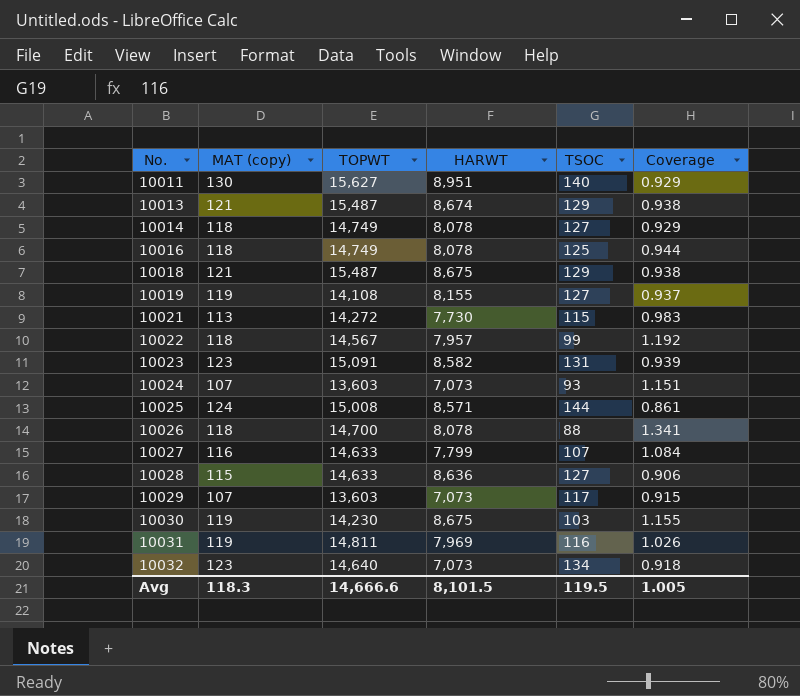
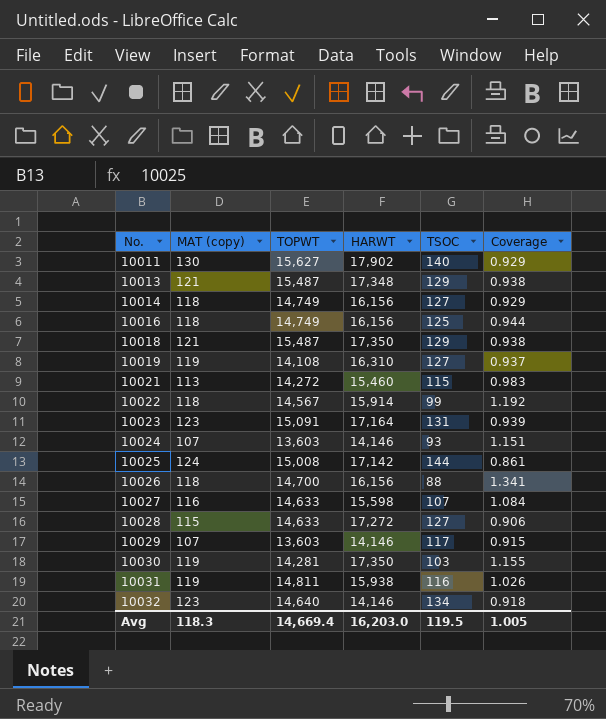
10011 | HARWT: 8,951 -> 17,902
10013 | HARWT: 8,674 -> 17,348
10014 | HARWT: 8,078 -> 16,156
10016 | HARWT: 8,078 -> 16,156
10018 | HARWT: 8,675 -> 17,350
10019 | HARWT: 8,155 -> 16,310
10021 | HARWT: 7,730 -> 15,460
10022 | HARWT: 7,957 -> 15,914
10023 | HARWT: 8,582 -> 17,164
10024 | HARWT: 7,073 -> 14,146
10025 | HARWT: 8,571 -> 17,142
10026 | HARWT: 8,078 -> 16,156
10027 | HARWT: 7,799 -> 15,598
10028 | HARWT: 8,636 -> 17,272
10029 | HARWT: 7,073 -> 14,146
10030 | TOPWT: 14,230 -> 14,281
10030 | HARWT: 8,675 -> 17,350
10031 | HARWT: 7,969 -> 15,938
10032 | HARWT: 7,073 -> 14,146
Avg | TOPWT: 14,666.6 -> 14,669.4
Avg | HARWT: 8,101.5 -> 16,203.0

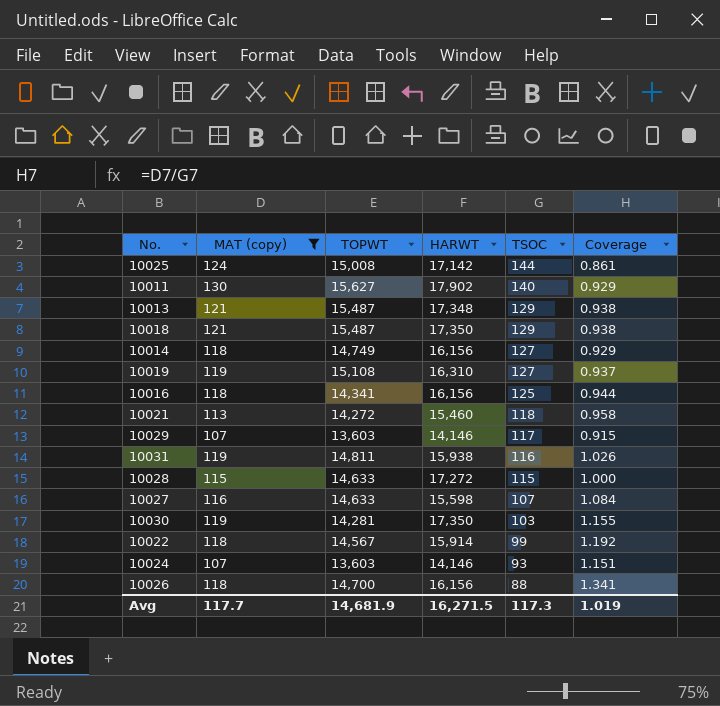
filter: none -> MAT (copy) != 123
row order: No. ascending -> TSOC descending
10019 | TOPWT: 14,108 -> 15,108
10016 | TOPWT: 14,749 -> 14,341
10021 | TSOC: 115 -> 118
10021 | Coverage: 0.983 -> 0.958
10028 | TSOC: 127 -> 115
10028 | Coverage: 0.906 -> 1.000
Avg | MAT (copy): 118.3 -> 117.7
Avg | TOPWT: 14,669.4 -> 14,681.9
Avg | HARWT: 16,203.0 -> 16,271.5
Avg | TSOC: 119.5 -> 117.3
Avg | Coverage: 1.005 -> 1.019

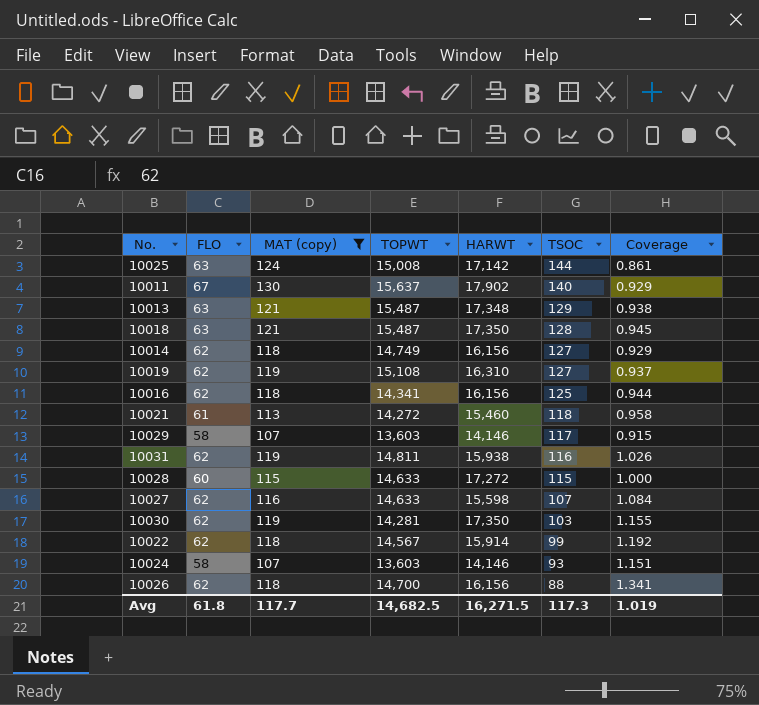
column FLO | position: none -> 2
10011 | TOPWT: 15,627 -> 15,637
10018 | TSOC: 129 -> 128
10018 | Coverage: 0.938 -> 0.945
Avg | TOPWT: 14,681.9 -> 14,682.5

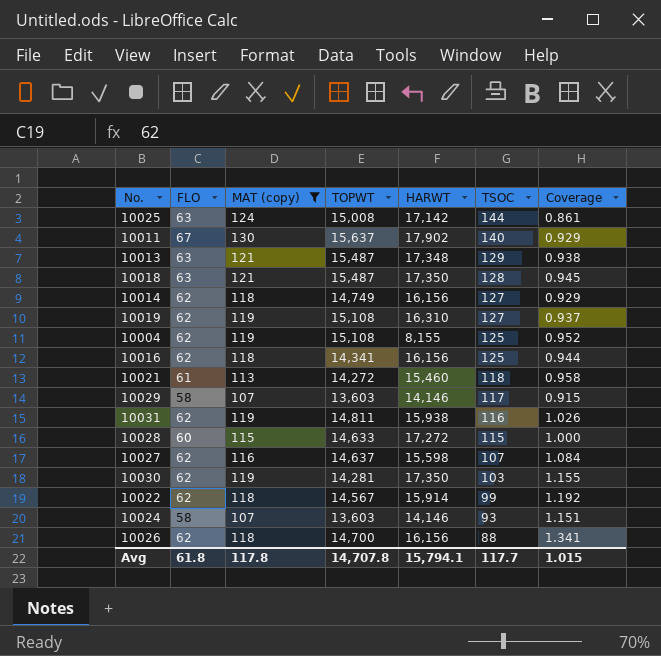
row 10004: none -> 62 | 119 | 15,108 | 8,155 | 125 | 0.952
10027 | TOPWT: 14,633 -> 14,637
Avg | MAT (copy): 117.7 -> 117.8
Avg | TOPWT: 14,682.5 -> 14,707.8
Avg | HARWT: 16,271.5 -> 15,794.1
Avg | TSOC: 117.3 -> 117.7
Avg | Coverage: 1.019 -> 1.015

